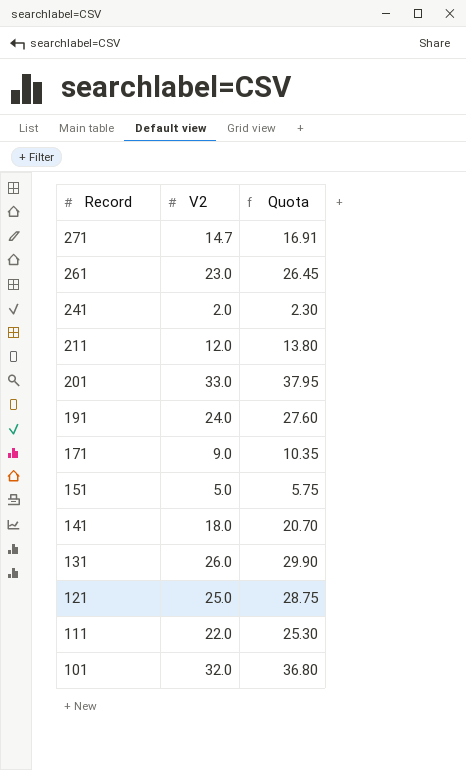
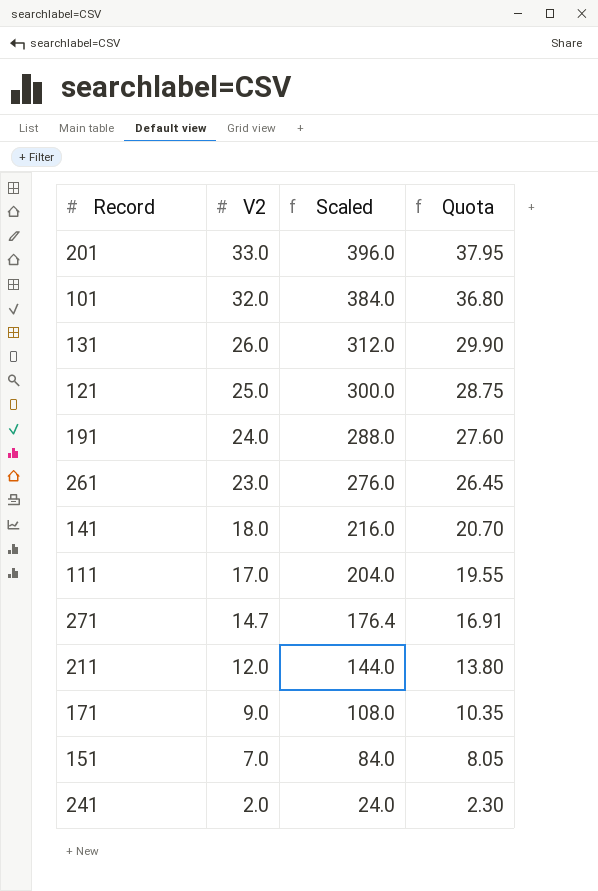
row order: Record descending -> V2 descending
column Scaled | formula: none -> [V2] * 12
111 | V2: 22.0 -> 17.0
111 | Quota: 25.30 -> 19.55
151 | V2: 5.0 -> 7.0
151 | Quota: 5.75 -> 8.05

